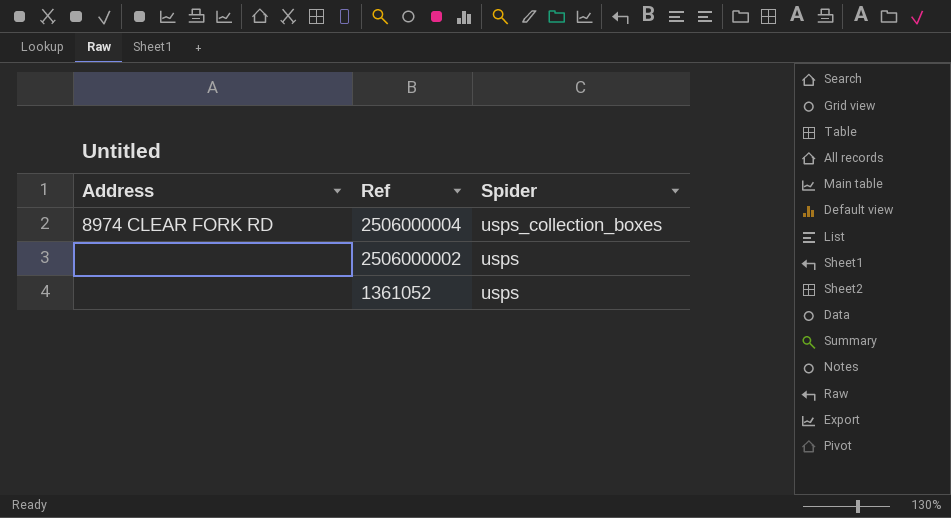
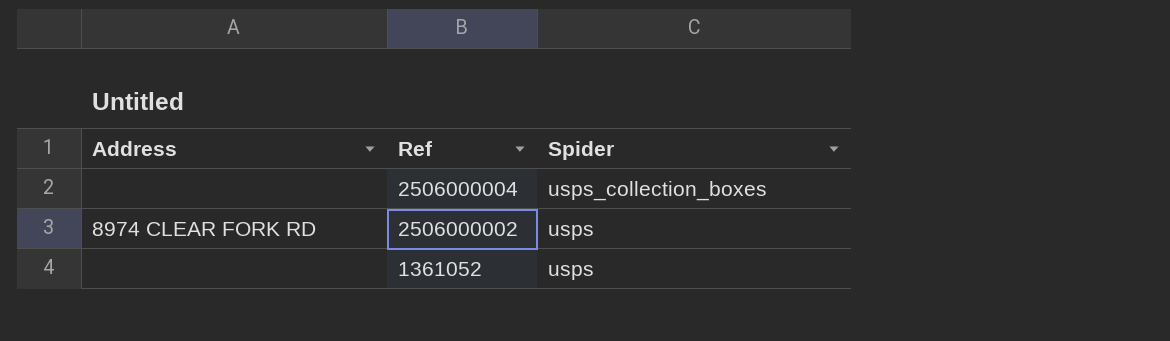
2506000004 | Address: 8974 CLEAR FORK RD -> none
2506000002 | Address: none -> 8974 CLEAR FORK RD

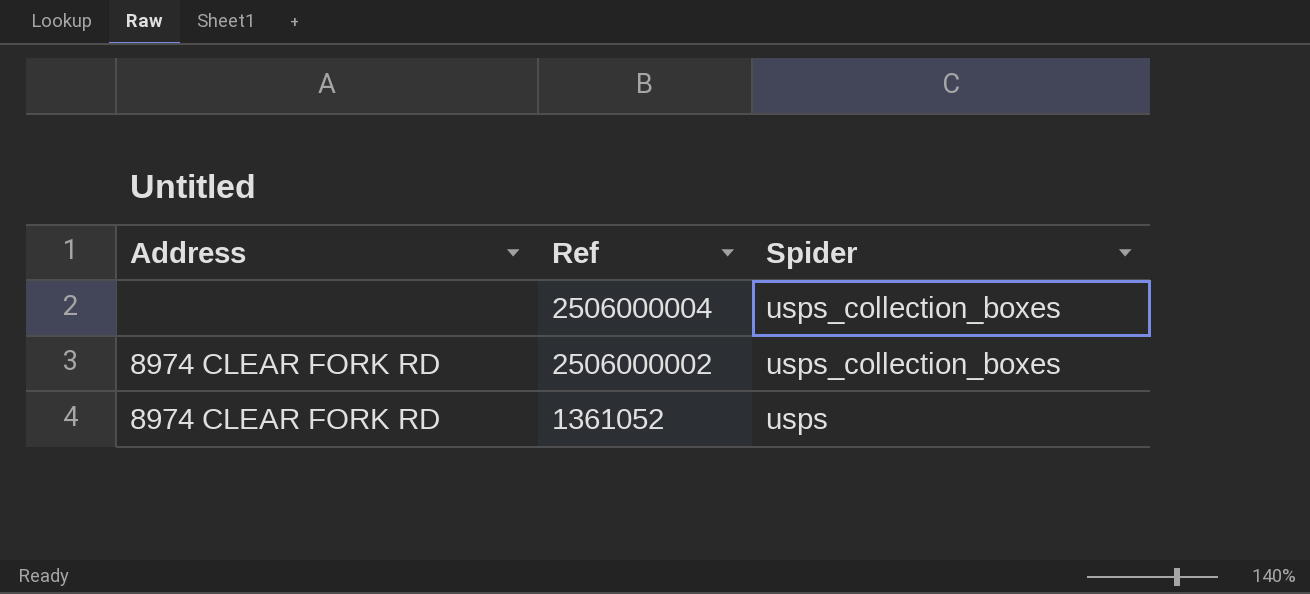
2506000002 | Spider: usps -> usps_collection_boxes
1361052 | Address: none -> 8974 CLEAR FORK RD

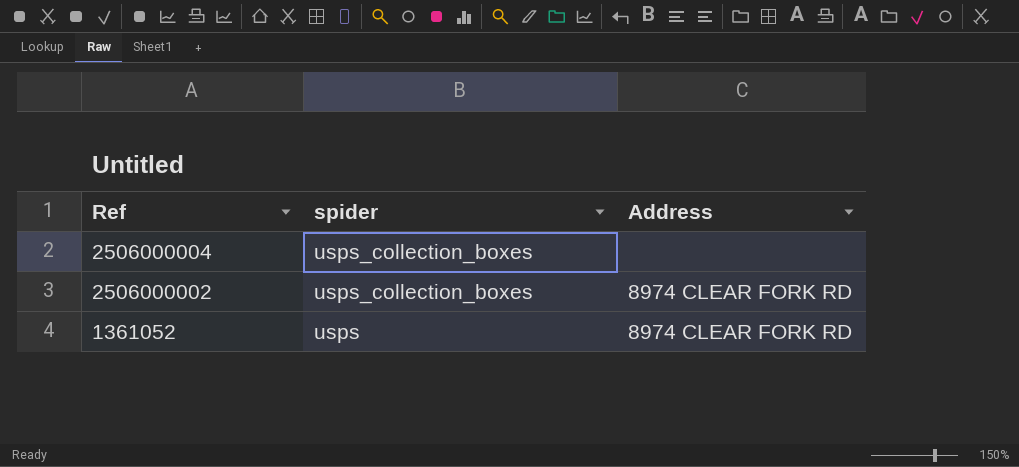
column name: Spider -> spider
column Address | position: 1 -> 3

